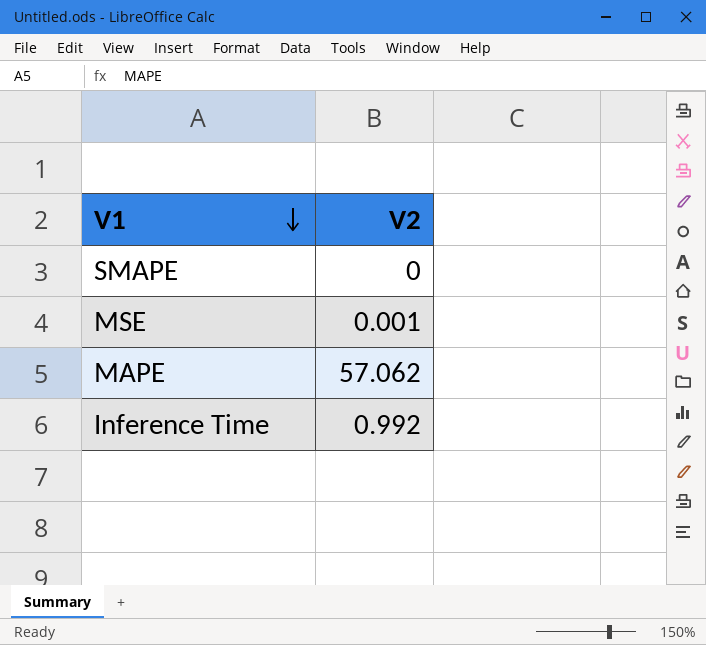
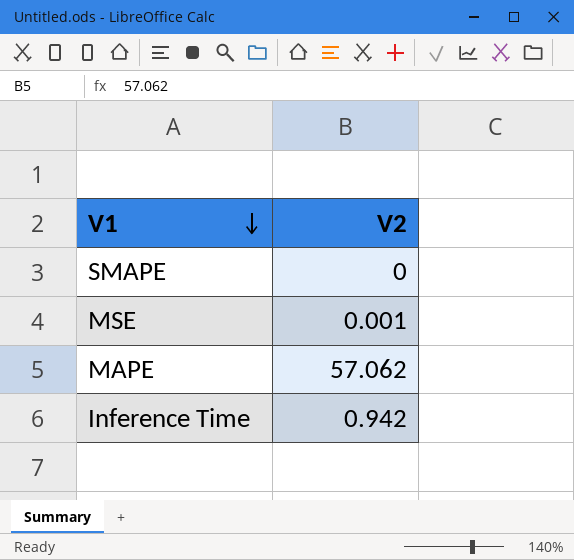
Inference Time | V2: 0.992 -> 0.942

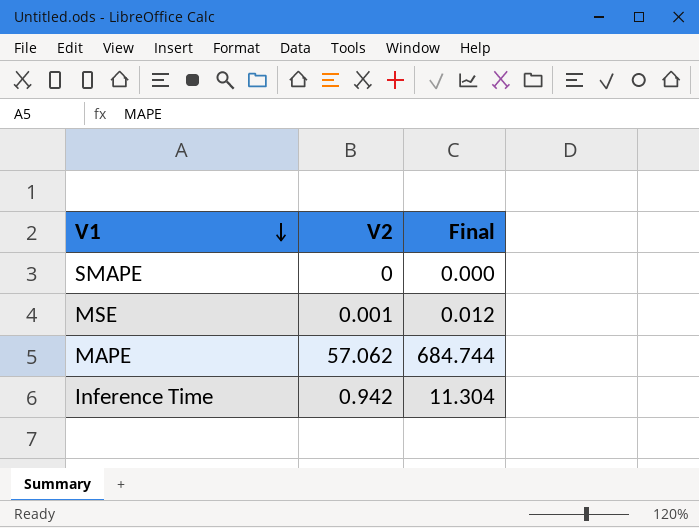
column Final | formula: none -> [V2] * 12

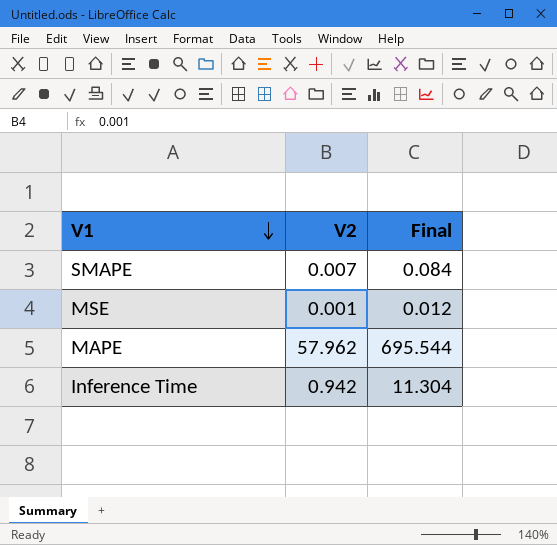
SMAPE | V2: 0 -> 0.007
SMAPE | Final: 0.000 -> 0.084
MAPE | V2: 57.062 -> 57.962
MAPE | Final: 684.744 -> 695.544

